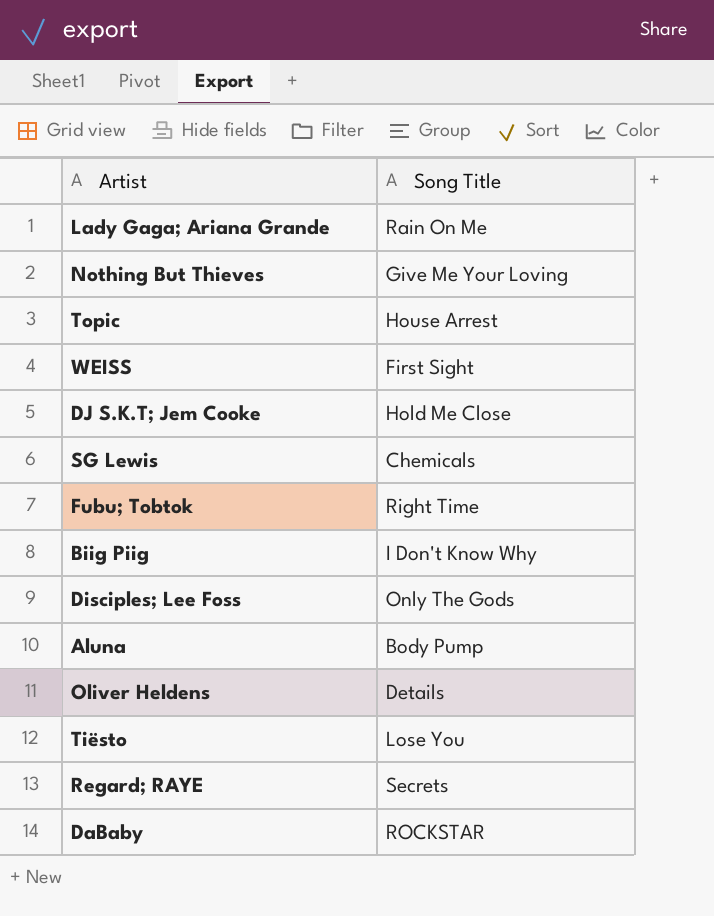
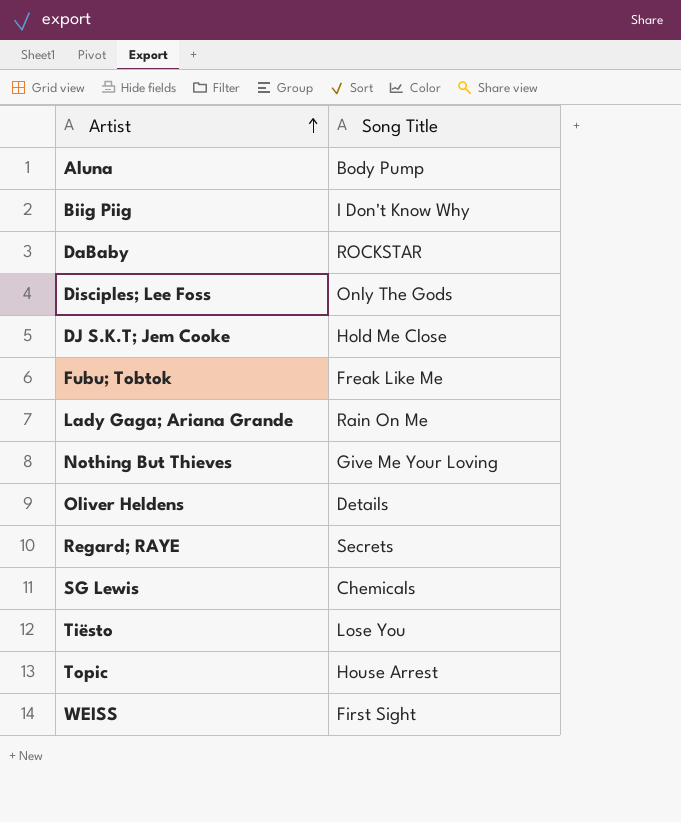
row order: none -> Artist ascending
Fubu; Tobtok | Song Title: Right Time -> Freak Like Me

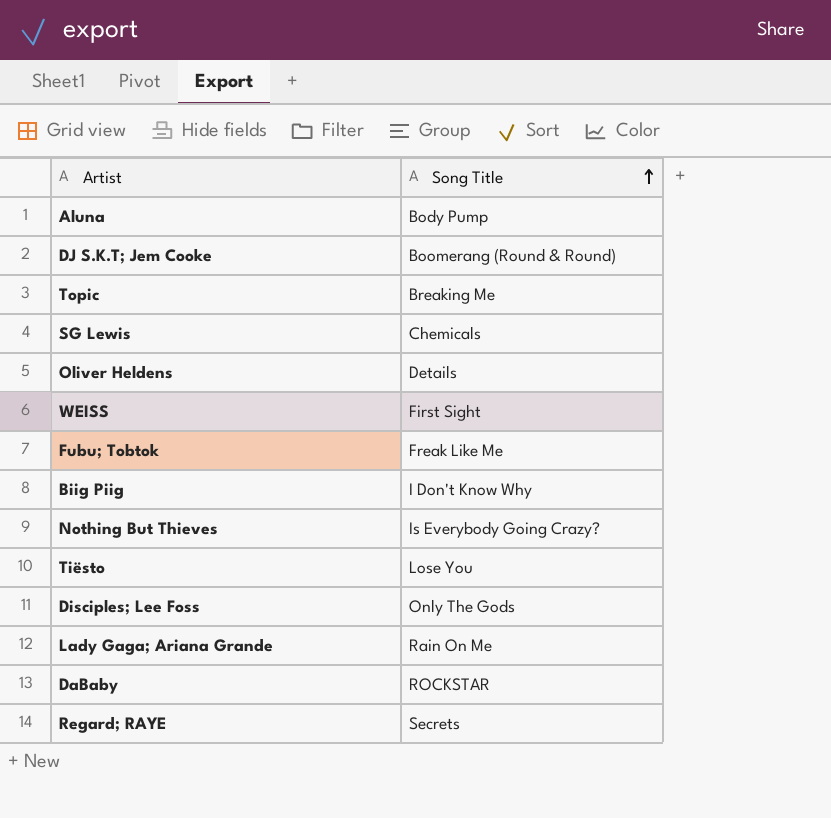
row order: Artist ascending -> Song Title ascending
DJ S.K.T; Jem Cooke | Song Title: Hold Me Close -> Boomerang (Round & Round)
Topic | Song Title: House Arrest -> Breaking Me
Nothing But Thieves | Song Title: Give Me Your Loving -> Is Everybody Going Crazy?

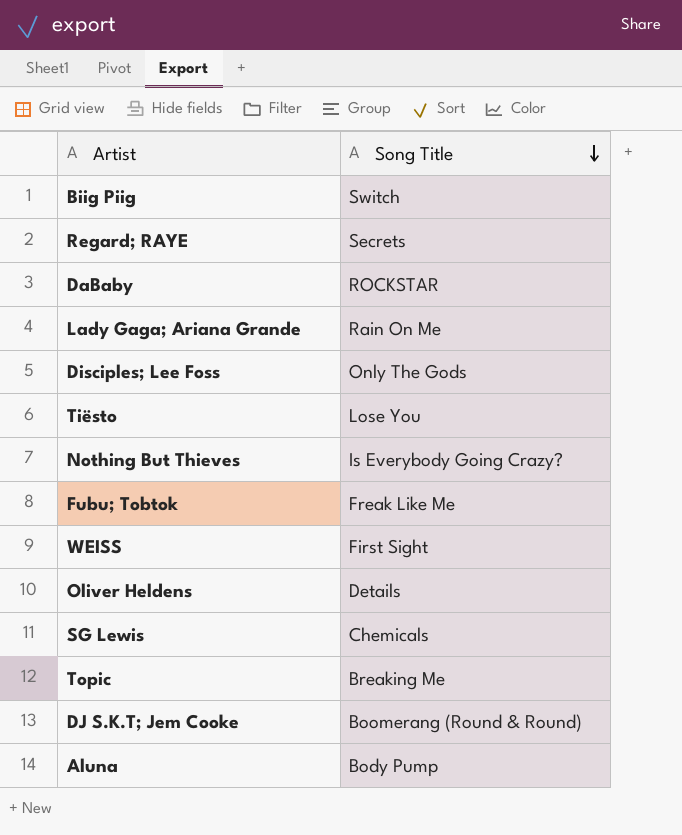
row order: Song Title ascending -> Song Title descending
Biig Piig | Song Title: I Don't Know Why -> Switch

